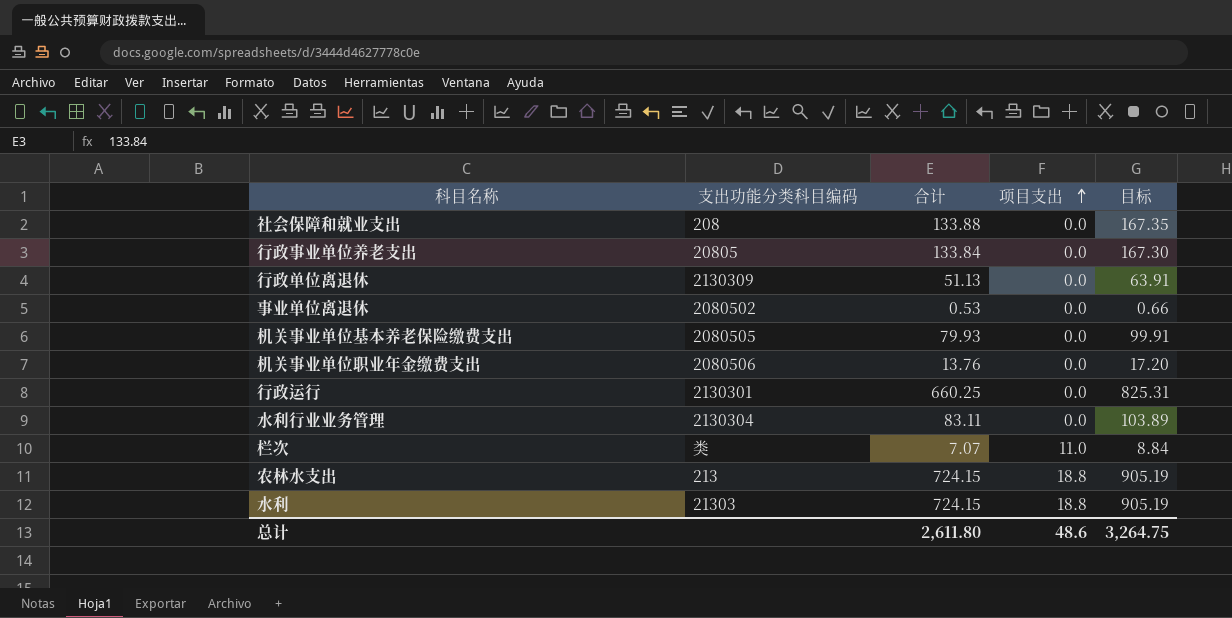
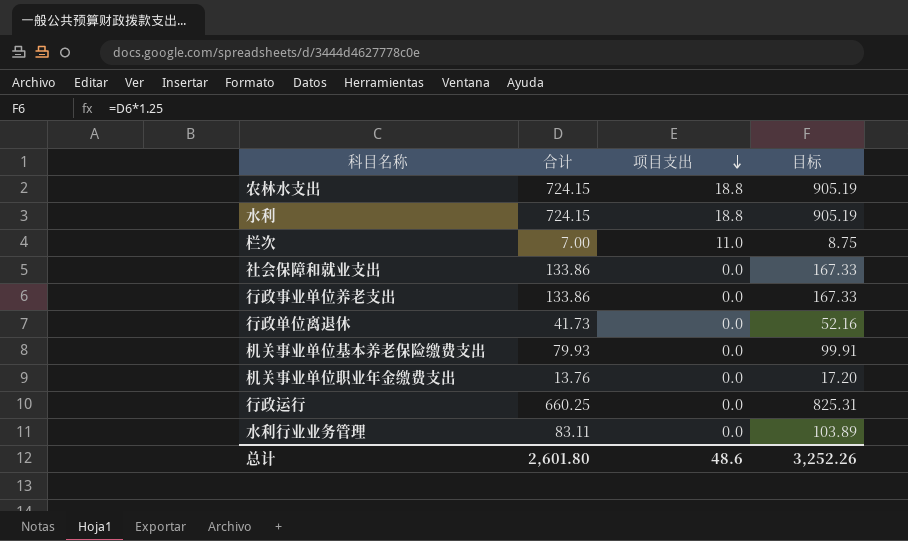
row order: 项目支出 ascending -> 项目支出 descending
column 支出功能分类科目编码 | position: 2 -> none
row 事业单位离退休: 2080502 | 0.53 | 0.0 | 0.66 -> none
栏次 | 合计: 7.07 -> 7.00
栏次 | 目标: 8.84 -> 8.75
社会保障和就业支出 | 合计: 133.88 -> 133.86
社会保障和就业支出 | 目标: 167.35 -> 167.33
行政事业单位养老支出 | 合计: 133.84 -> 133.86
行政事业单位养老支出 | 目标: 167.30 -> 167.33
行政单位离退休 | 合计: 51.13 -> 41.73
行政单位离退休 | 目标: 63.91 -> 52.16
总计 | 合计: 2,611.80 -> 2,601.80
总计 | 目标: 3,264.75 -> 3,252.26

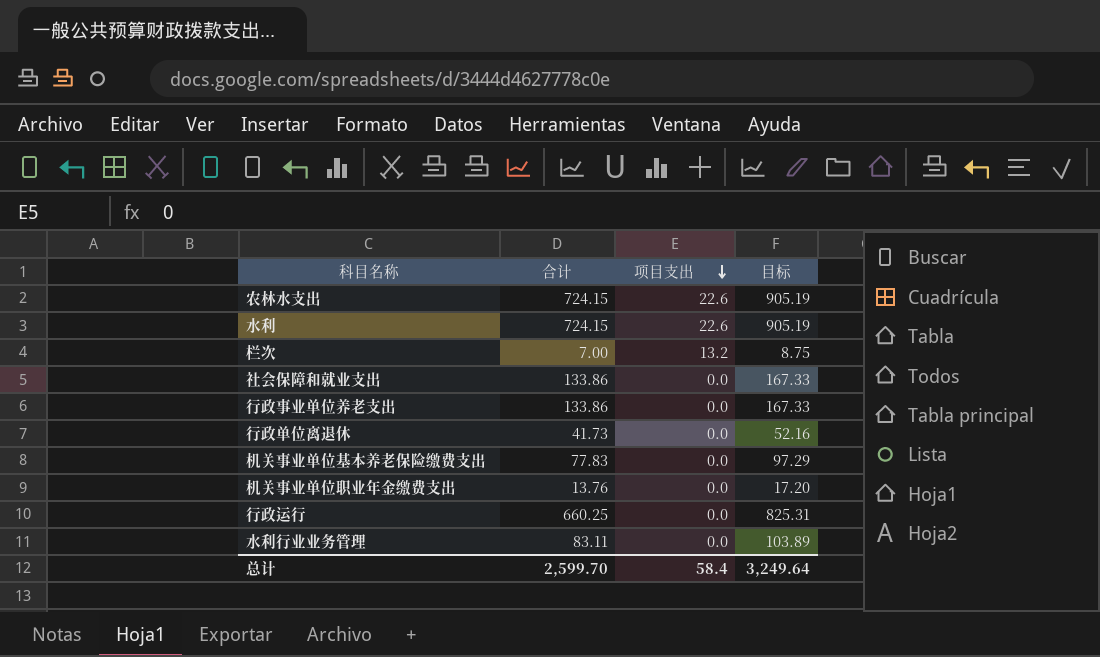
农林水支出 | 项目支出: 18.8 -> 22.6
水利 | 项目支出: 18.8 -> 22.6
栏次 | 项目支出: 11.0 -> 13.2
机关事业单位基本养老保险缴费支出 | 合计: 79.93 -> 77.83
机关事业单位基本养老保险缴费支出 | 目标: 99.91 -> 97.29
总计 | 合计: 2,601.80 -> 2,599.70
总计 | 项目支出: 48.6 -> 58.4
总计 | 目标: 3,252.26 -> 3,249.64

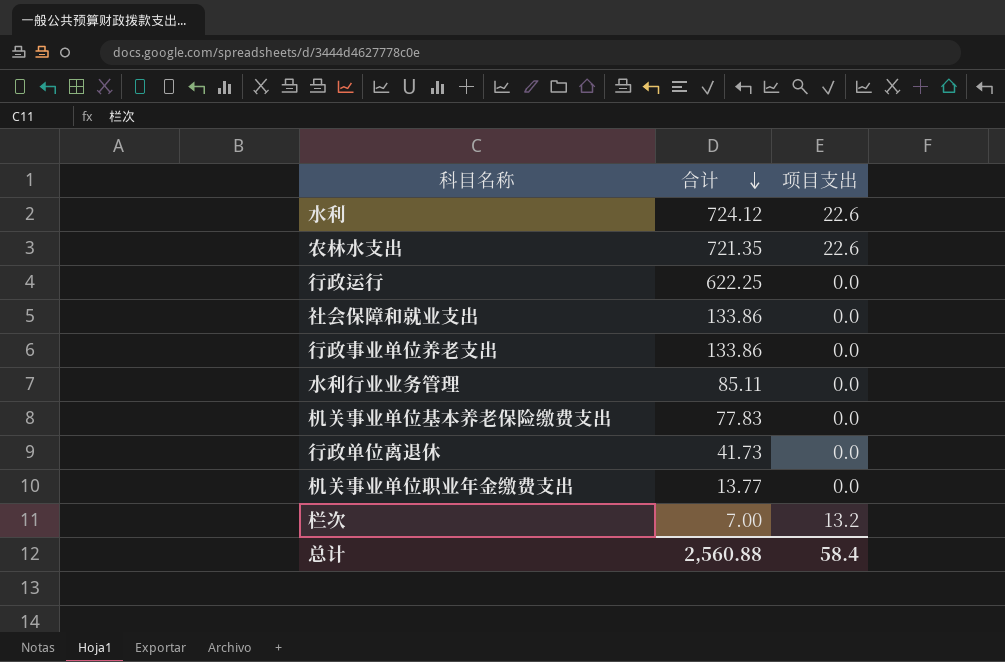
row order: 项目支出 descending -> 合计 descending
column 目标 | formula: [合计] * 1.25 -> none
水利 | 合计: 724.15 -> 724.12
农林水支出 | 合计: 724.15 -> 721.35
行政运行 | 合计: 660.25 -> 622.25
水利行业业务管理 | 合计: 83.11 -> 85.11
机关事业单位职业年金缴费支出 | 合计: 13.76 -> 13.77
总计 | 合计: 2,599.70 -> 2,560.88

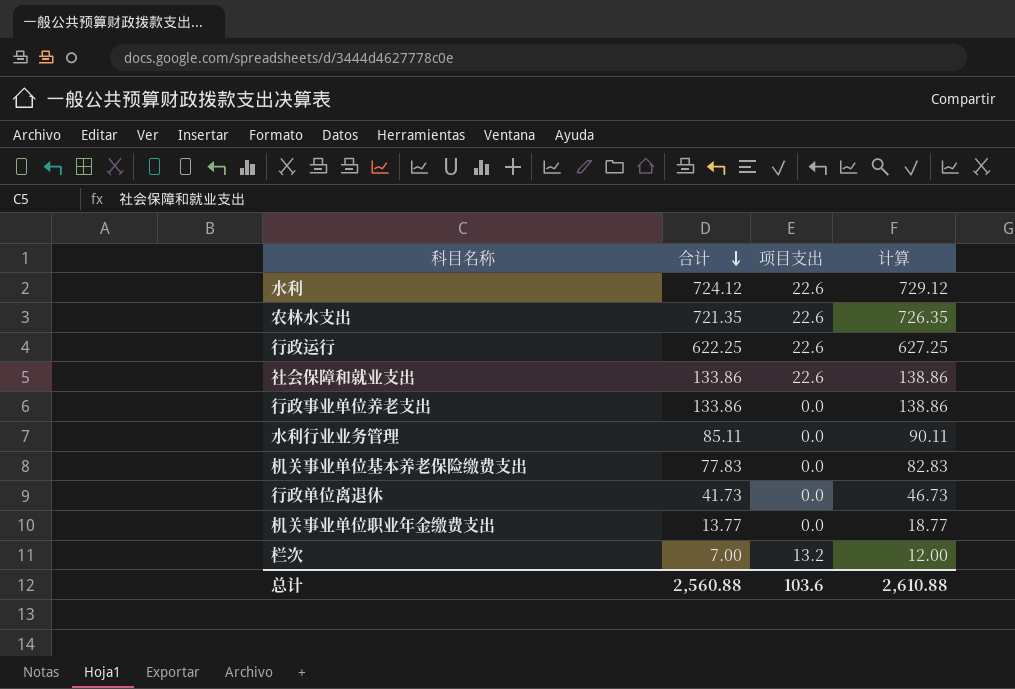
column 计算 | formula: none -> [合计] + 5
行政运行 | 项目支出: 0.0 -> 22.6
社会保障和就业支出 | 项目支出: 0.0 -> 22.6
总计 | 项目支出: 58.4 -> 103.6

